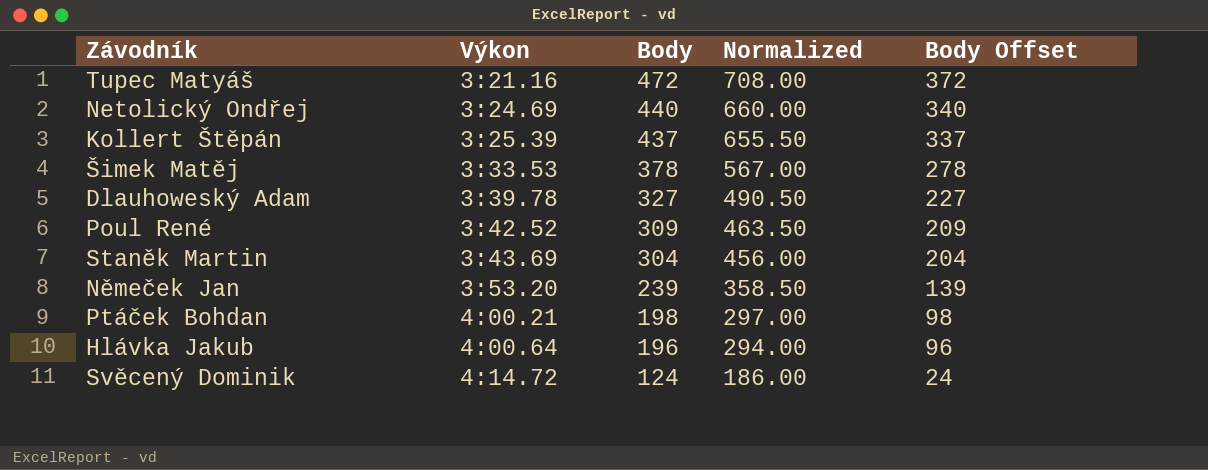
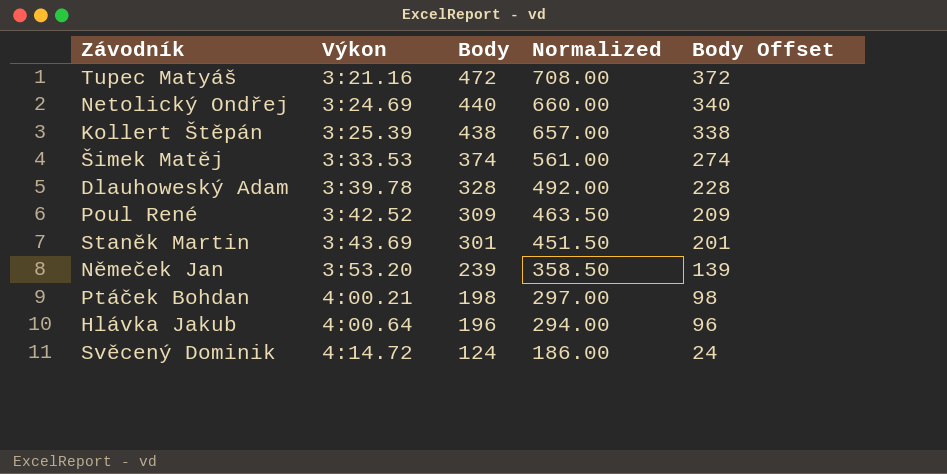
Kollert Štěpán | Body: 437 -> 438
Kollert Štěpán | Normalized: 655.50 -> 657.00
Kollert Štěpán | Body Offset: 337 -> 338
Šimek Matěj | Body: 378 -> 374
Šimek Matěj | Normalized: 567.00 -> 561.00
Šimek Matěj | Body Offset: 278 -> 274
Dlauhoweský Adam | Body: 327 -> 328
Dlauhoweský Adam | Normalized: 490.50 -> 492.00
Dlauhoweský Adam | Body Offset: 227 -> 228
Staněk Martin | Body: 304 -> 301
Staněk Martin | Normalized: 456.00 -> 451.50
Staněk Martin | Body Offset: 204 -> 201

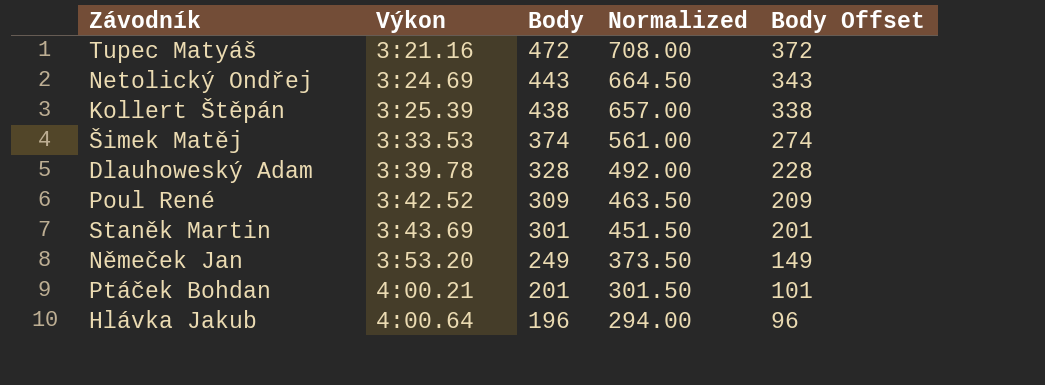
row Svěcený Dominik: 4:14.72 | 124 | 186.00 | 24 -> none
Netolický Ondřej | Body: 440 -> 443
Netolický Ondřej | Normalized: 660.00 -> 664.50
Netolický Ondřej | Body Offset: 340 -> 343
Němeček Jan | Body: 239 -> 249
Němeček Jan | Normalized: 358.50 -> 373.50
Němeček Jan | Body Offset: 139 -> 149
Ptáček Bohdan | Body: 198 -> 201
Ptáček Bohdan | Normalized: 297.00 -> 301.50
Ptáček Bohdan | Body Offset: 98 -> 101

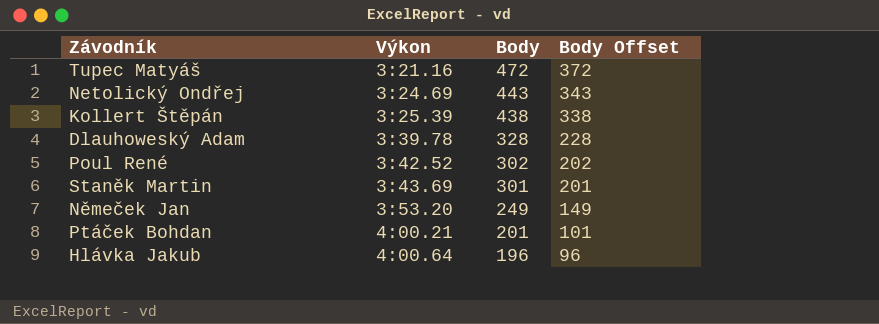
column Normalized | formula: [Body] * 1.5 -> none
row Šimek Matěj: 3:33.53 | 374 | 561.00 | 274 -> none
Poul René | Body: 309 -> 302
Poul René | Body Offset: 209 -> 202

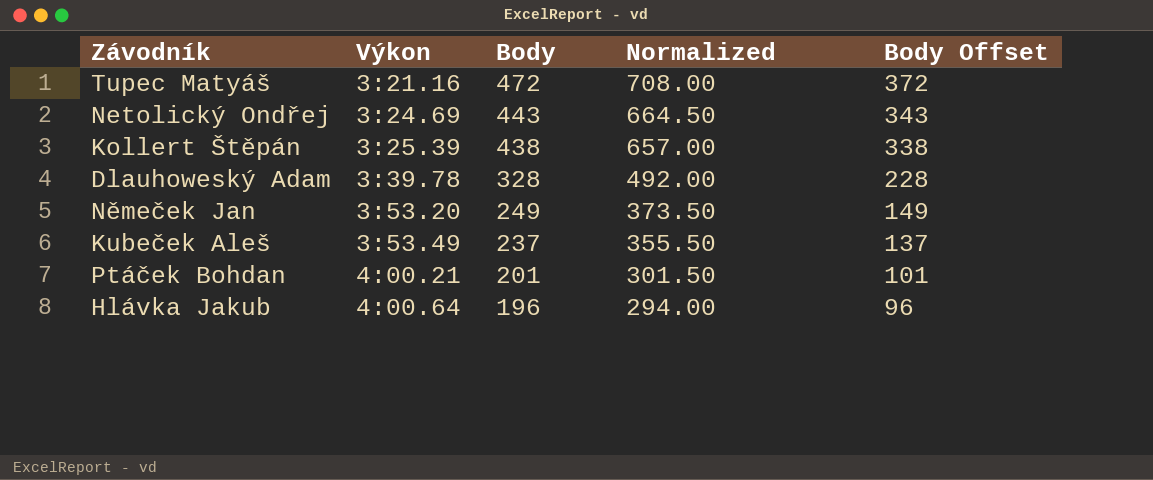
column Normalized | formula: none -> [Body] * 1.5
row Poul René: 3:42.52 | 302 | 202 -> none
row Staněk Martin: 3:43.69 | 301 | 201 -> none
row Kubeček Aleš: none -> 3:53.49 | 237 | 355.50 | 137

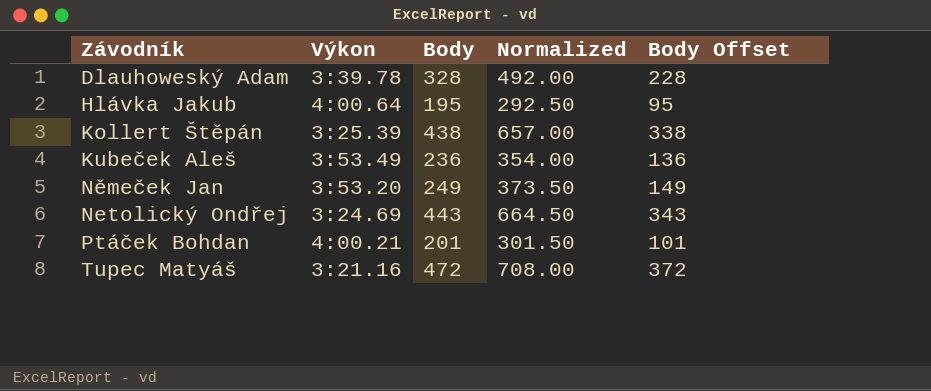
row order: Výkon ascending -> Závodník ascending
Hlávka Jakub | Body: 196 -> 195
Hlávka Jakub | Normalized: 294.00 -> 292.50
Hlávka Jakub | Body Offset: 96 -> 95
Kubeček Aleš | Body: 237 -> 236
Kubeček Aleš | Normalized: 355.50 -> 354.00
Kubeček Aleš | Body Offset: 137 -> 136

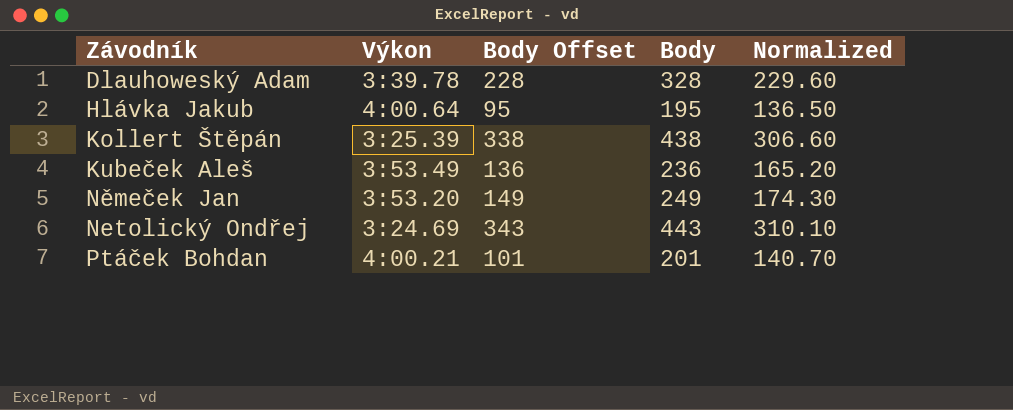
column Body Offset | position: 5 -> 3
column Normalized | formula: [Body] * 1.5 -> [Body] * 0.7
row Tupec Matyáš: 3:21.16 | 472 | 708.00 | 372 -> none

